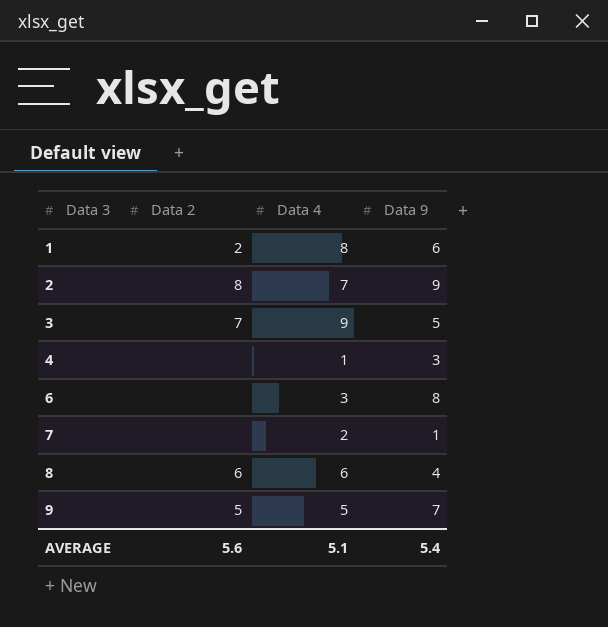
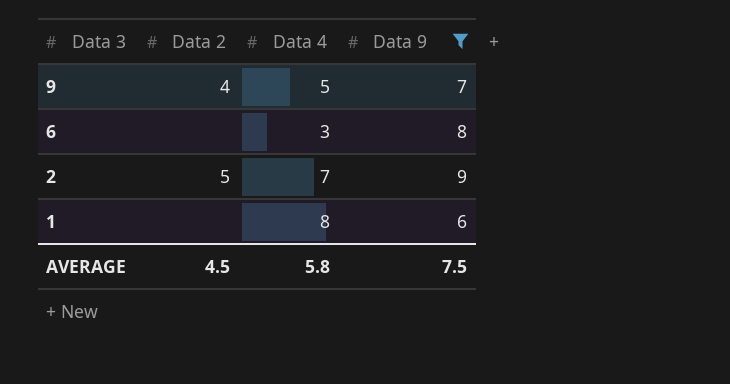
filter: none -> Data 9 >= 6
row order: Data 3 ascending -> Data 3 descending
9 | Data 2: 5 -> 4
2 | Data 2: 8 -> 5
1 | Data 2: 2 -> none
AVERAGE | Data 2: 5.6 -> 4.5
AVERAGE | Data 4: 5.1 -> 5.8
AVERAGE | Data 9: 5.4 -> 7.5

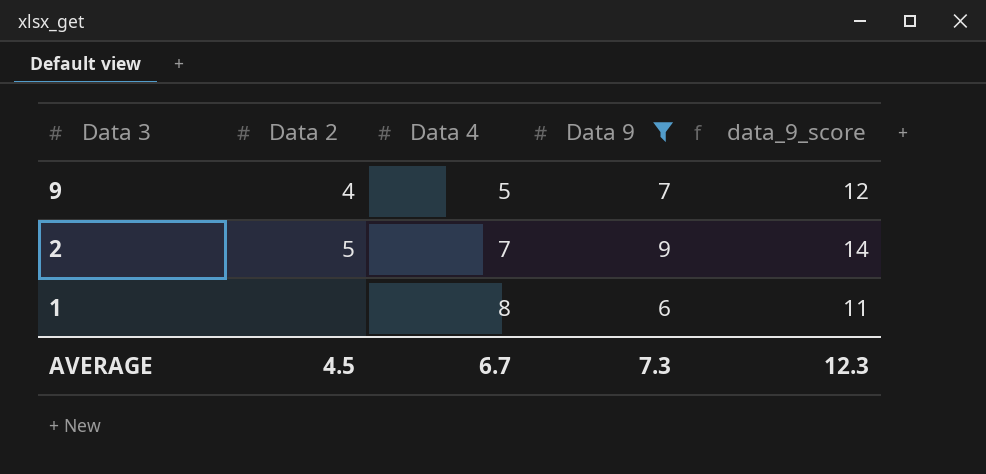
column data_9_score | formula: none -> [Data 9] + 5
row 6: none | 3 | 8 -> none
AVERAGE | Data 4: 5.8 -> 6.7
AVERAGE | Data 9: 7.5 -> 7.3

